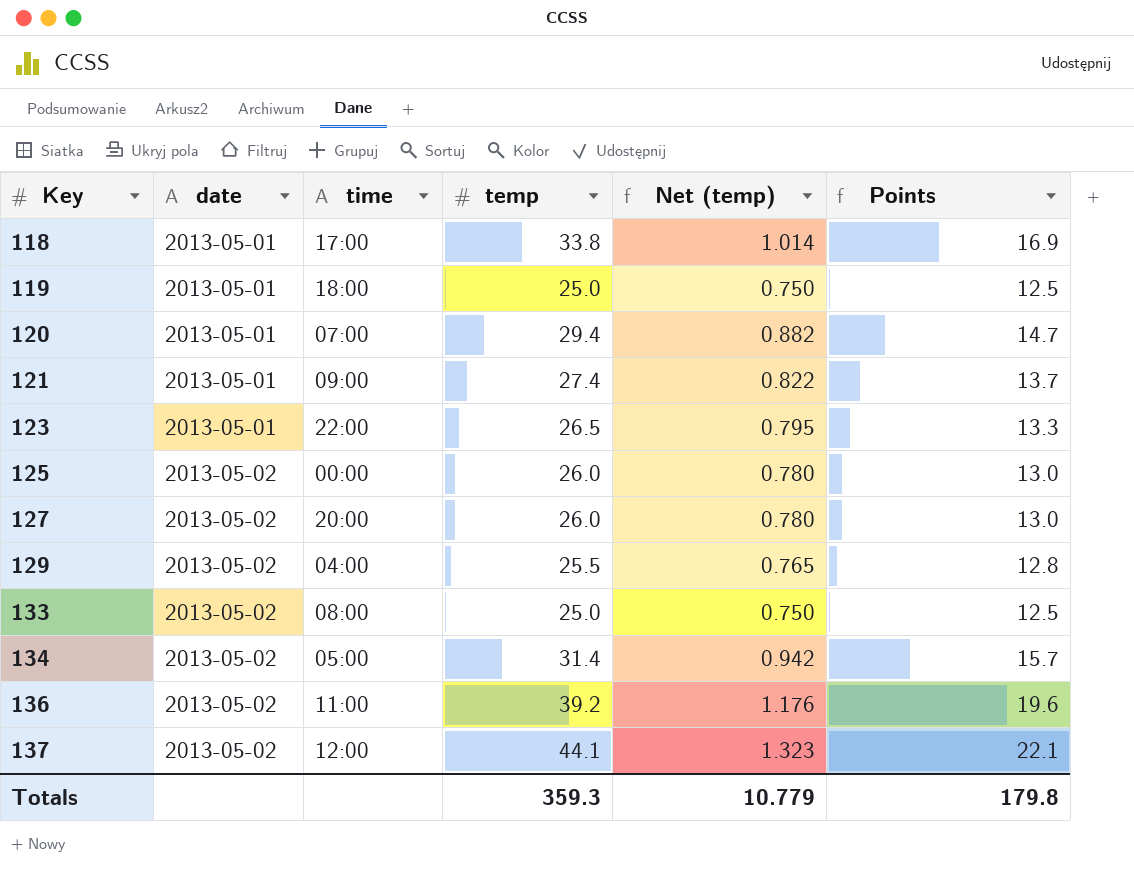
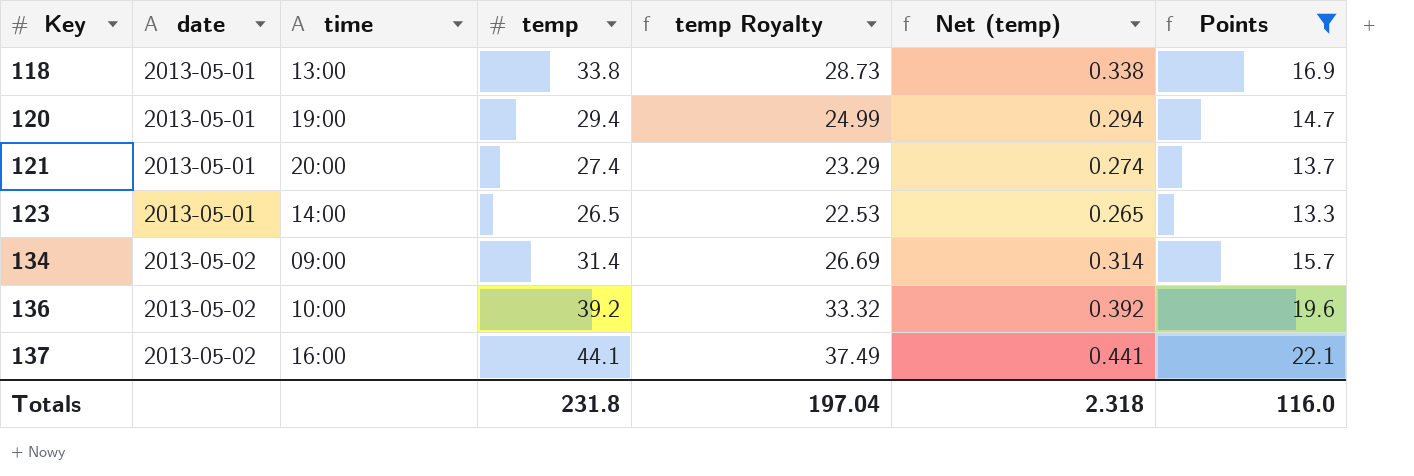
filter: none -> Points >= 13.3
column temp Royalty | formula: none -> [temp] * 0.85
column Net (temp) | formula: [temp] * 0.03 -> [temp] * 0.01
118 | time: 17:00 -> 13:00
120 | time: 07:00 -> 19:00
121 | time: 09:00 -> 20:00
123 | time: 22:00 -> 14:00
134 | time: 05:00 -> 09:00
136 | time: 11:00 -> 10:00
137 | time: 12:00 -> 16:00
Totals | temp: 359.3 -> 231.8
Totals | Net (temp): 10.779 -> 2.318
Totals | Points: 179.8 -> 116.0

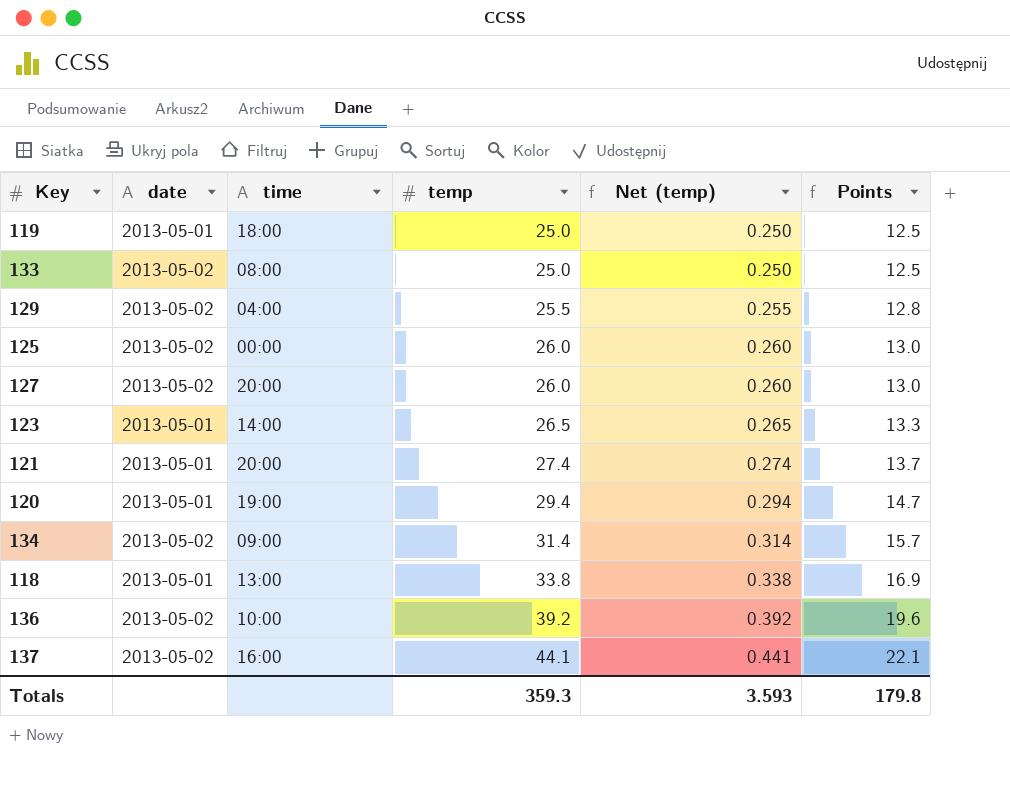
filter: Points >= 13.3 -> none
row order: Key ascending -> temp ascending
column temp Royalty | formula: [temp] * 0.85 -> none
Totals | temp: 231.8 -> 359.3
Totals | Net (temp): 2.318 -> 3.593
Totals | Points: 116.0 -> 179.8

